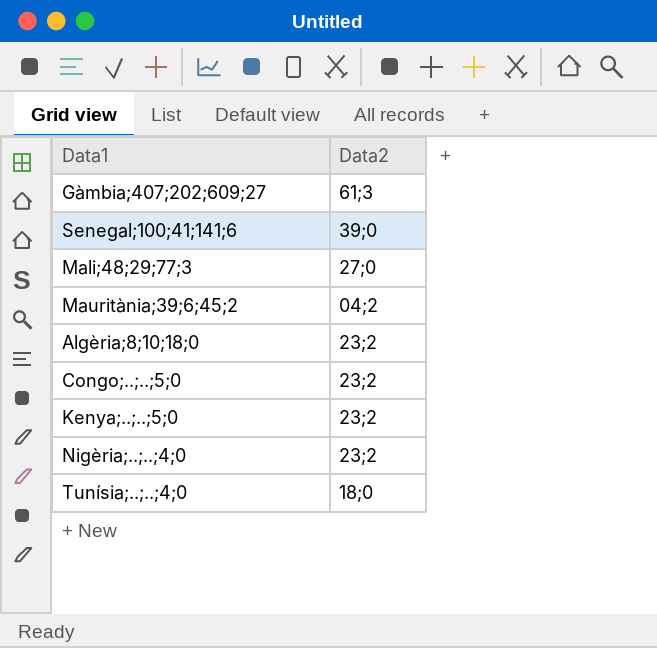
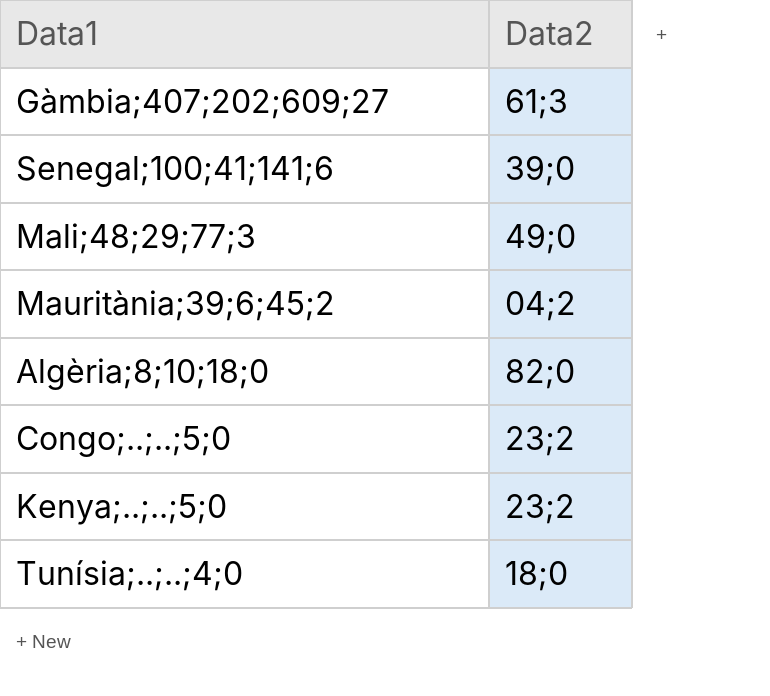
row Nigèria;..;..;4;0: 23;2 -> none
Mali;48;29;77;3 | Data2: 27;0 -> 49;0
Algèria;8;10;18;0 | Data2: 23;2 -> 82;0

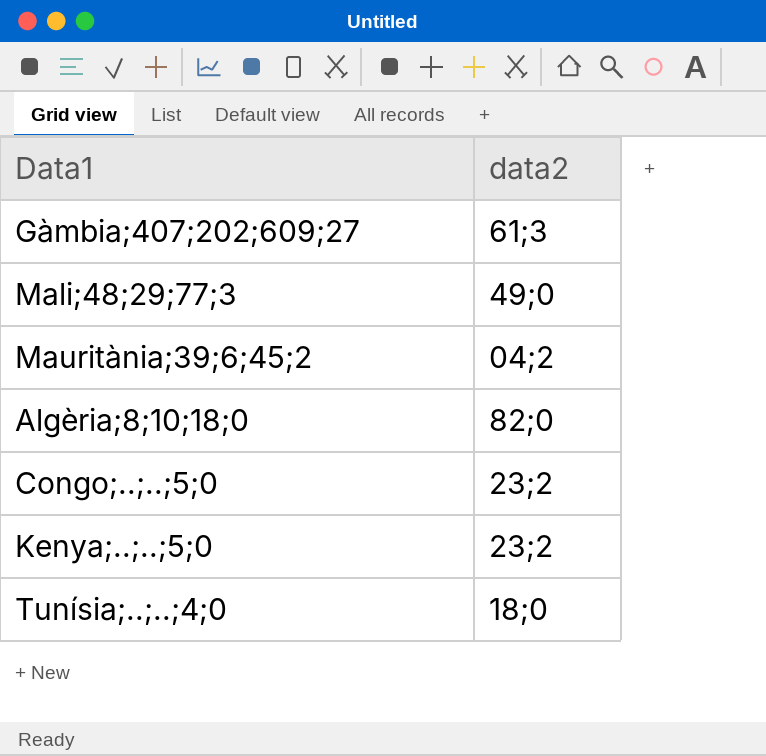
column name: Data2 -> data2
row Senegal;100;41;141;6: 39;0 -> none

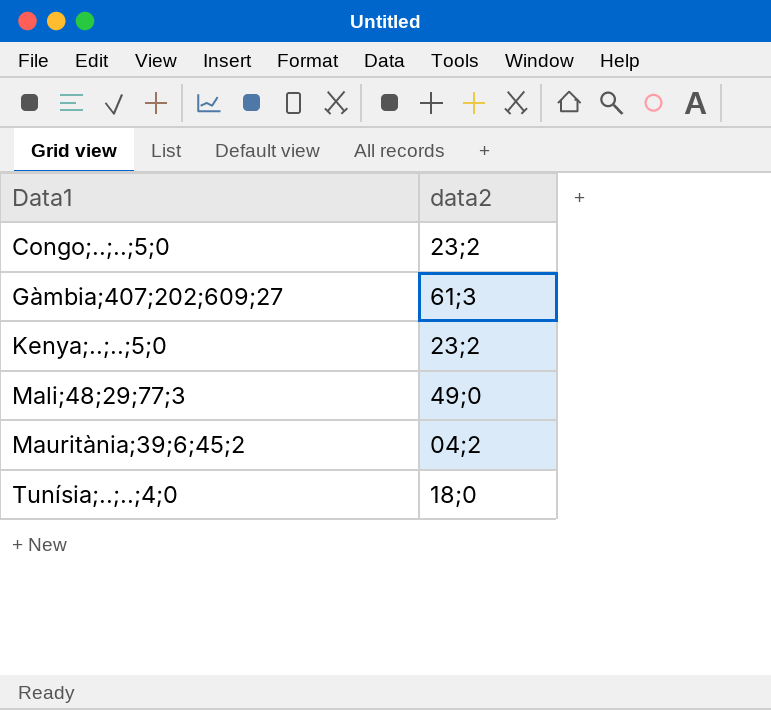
row order: none -> Data1 ascending
row Algèria;8;10;18;0: 82;0 -> none

